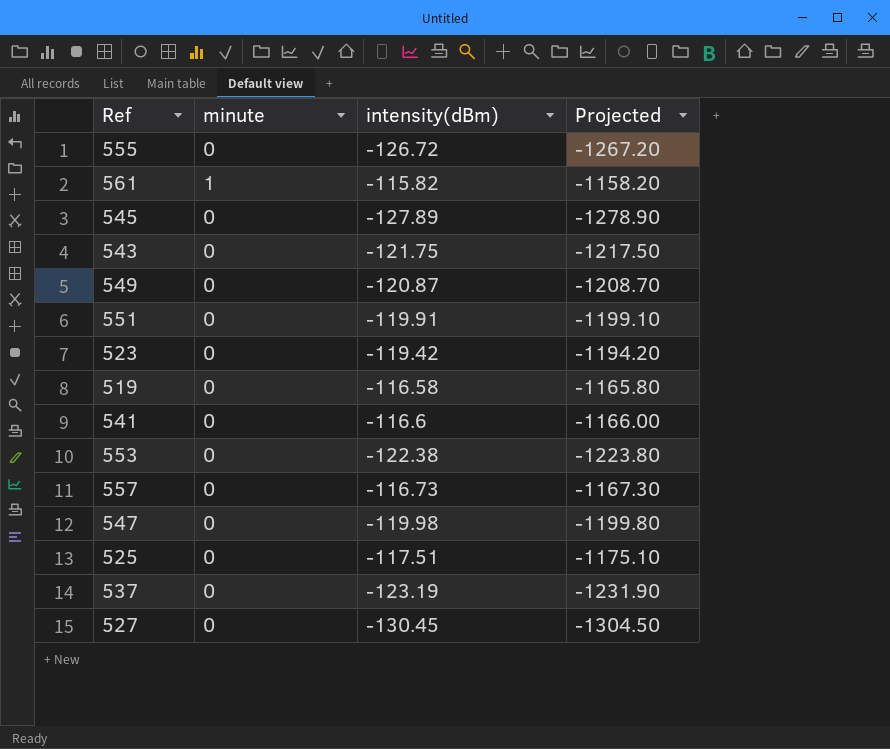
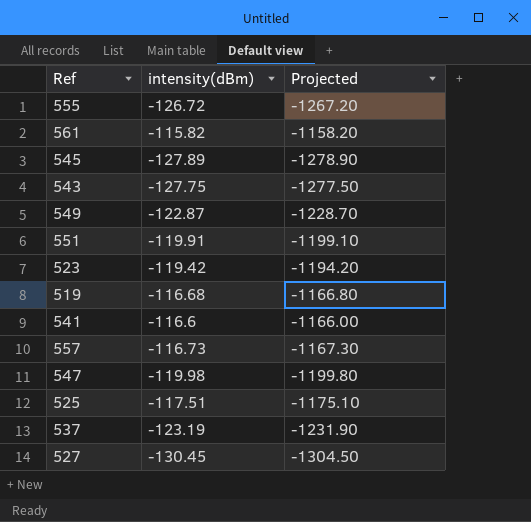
column minute | position: 2 -> none
row 553: 0 | -122.38 | -1223.80 -> none
543 | intensity(dBm): -121.75 -> -127.75
543 | Projected: -1217.50 -> -1277.50
549 | intensity(dBm): -120.87 -> -122.87
549 | Projected: -1208.70 -> -1228.70
519 | intensity(dBm): -116.58 -> -116.68
519 | Projected: -1165.80 -> -1166.80

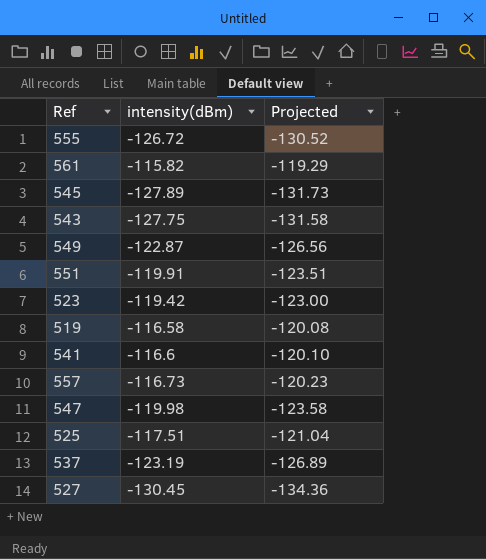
column Projected | formula: [intensity(dBm)] * 10 -> [intensity(dBm)] * 1.03
519 | intensity(dBm): -116.68 -> -116.58

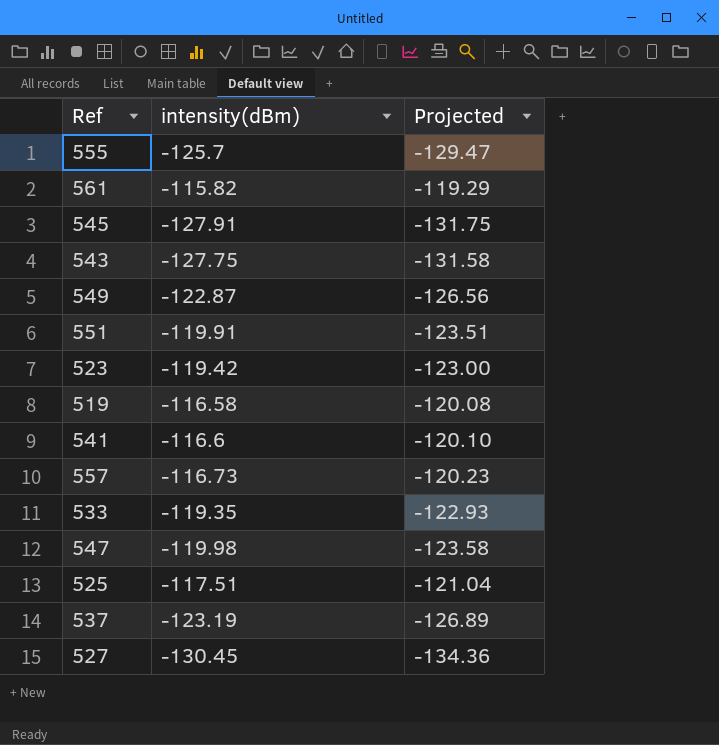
555 | intensity(dBm): -126.72 -> -125.7
555 | Projected: -130.52 -> -129.47
545 | intensity(dBm): -127.89 -> -127.91
545 | Projected: -131.73 -> -131.75
row 533: none -> -119.35 | -122.93

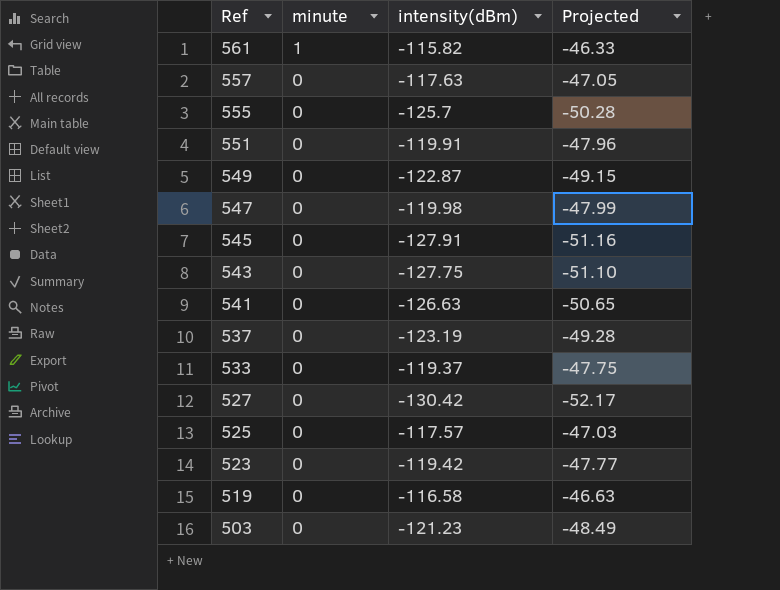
row order: none -> Ref descending
column minute | position: none -> 2
column Projected | formula: [intensity(dBm)] * 1.03 -> [intensity(dBm)] * 0.4
557 | intensity(dBm): -116.73 -> -117.63
541 | intensity(dBm): -116.6 -> -126.63
533 | intensity(dBm): -119.35 -> -119.37
527 | intensity(dBm): -130.45 -> -130.42
525 | intensity(dBm): -117.51 -> -117.57
row 503: none -> 0 | -121.23 | -48.49

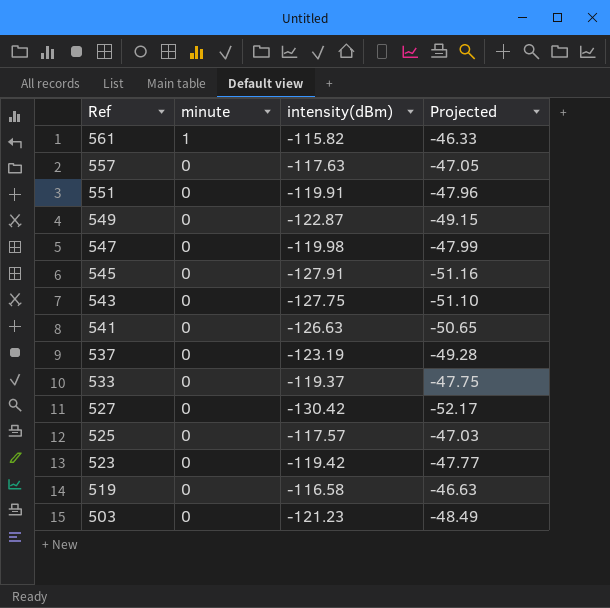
row 555: 0 | -125.7 | -50.28 -> none

